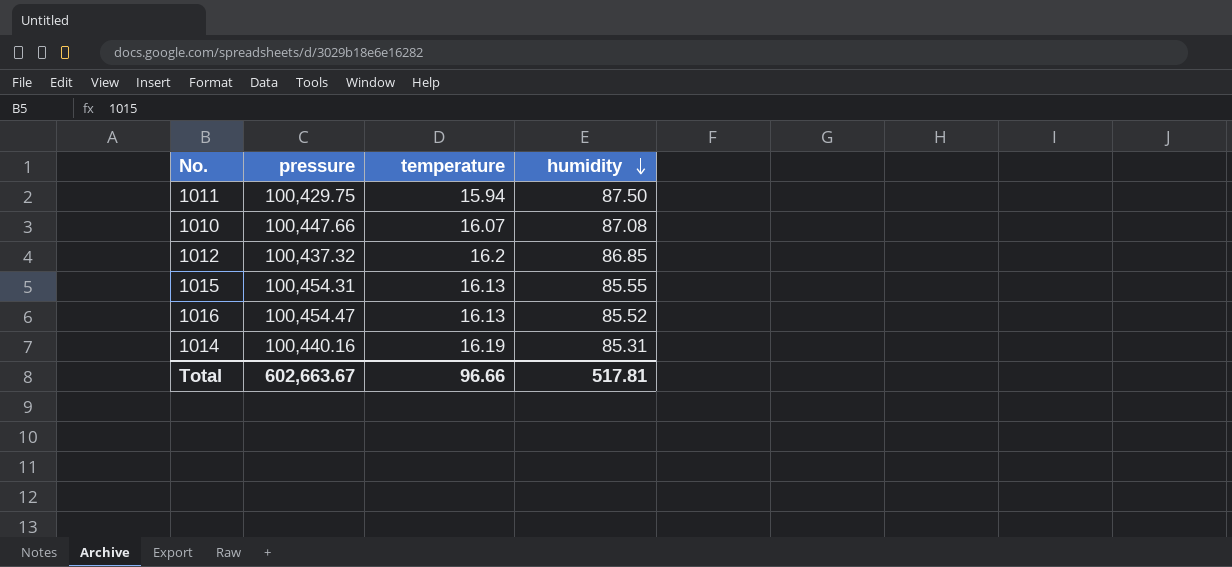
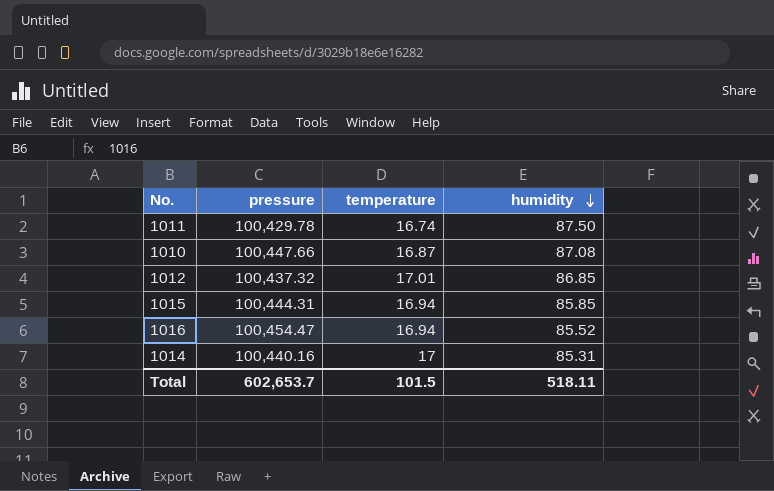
1011 | pressure: 100,429.75 -> 100,429.78
1011 | temperature: 15.94 -> 16.74
1010 | temperature: 16.07 -> 16.87
1012 | temperature: 16.2 -> 17.01
1015 | pressure: 100,454.31 -> 100,444.31
1015 | temperature: 16.13 -> 16.94
1015 | humidity: 85.55 -> 85.85
1016 | temperature: 16.13 -> 16.94
1014 | temperature: 16.19 -> 17
Total | pressure: 602,663.67 -> 602,653.7
Total | temperature: 96.66 -> 101.5
Total | humidity: 517.81 -> 518.11

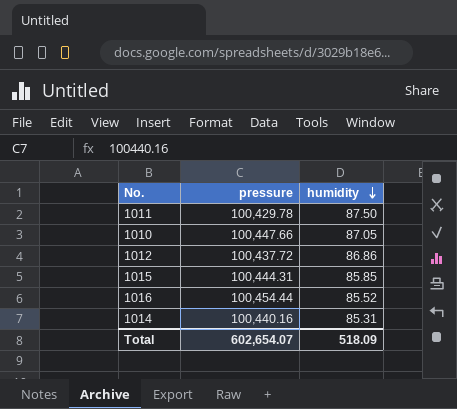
column temperature | position: 3 -> none
1010 | humidity: 87.08 -> 87.05
1012 | pressure: 100,437.32 -> 100,437.72
1012 | humidity: 86.85 -> 86.86
1016 | pressure: 100,454.47 -> 100,454.44
Total | pressure: 602,653.7 -> 602,654.07
Total | humidity: 518.11 -> 518.09

